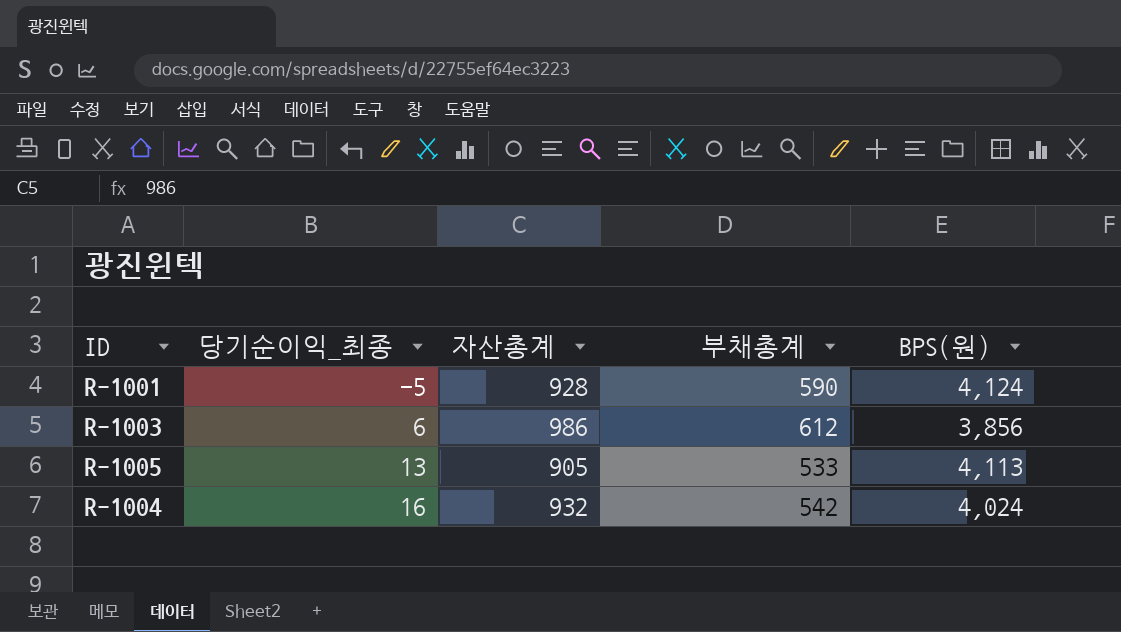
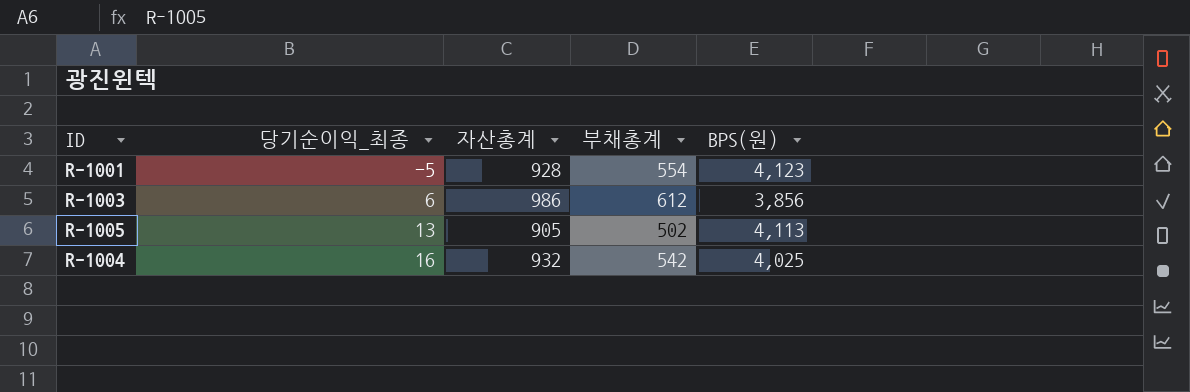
R-1001 | 부채총계: 590 -> 554
R-1001 | BPS(원): 4,124 -> 4,123
R-1005 | 부채총계: 533 -> 502
R-1004 | BPS(원): 4,024 -> 4,025

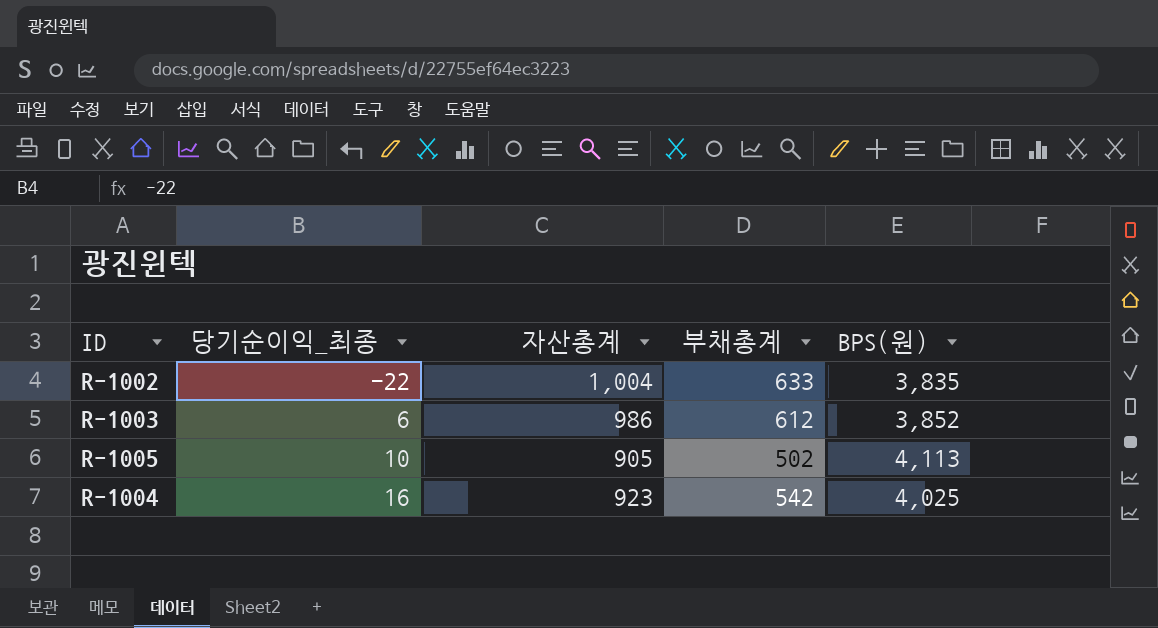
row R-1001: -5 | 928 | 554 | 4,123 -> none
row R-1002: none -> -22 | 1,004 | 633 | 3,835
R-1003 | BPS(원): 3,856 -> 3,852
R-1005 | 당기순이익_최종: 13 -> 10
R-1004 | 자산총계: 932 -> 923

